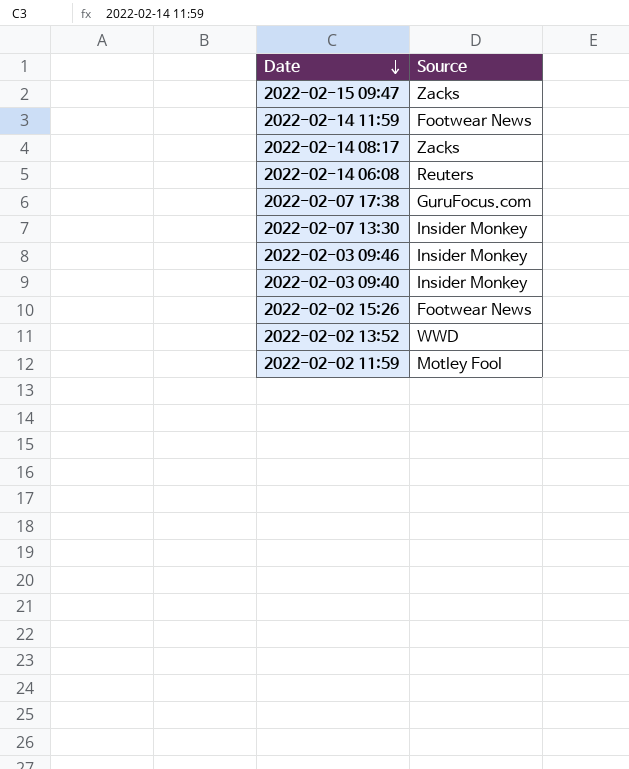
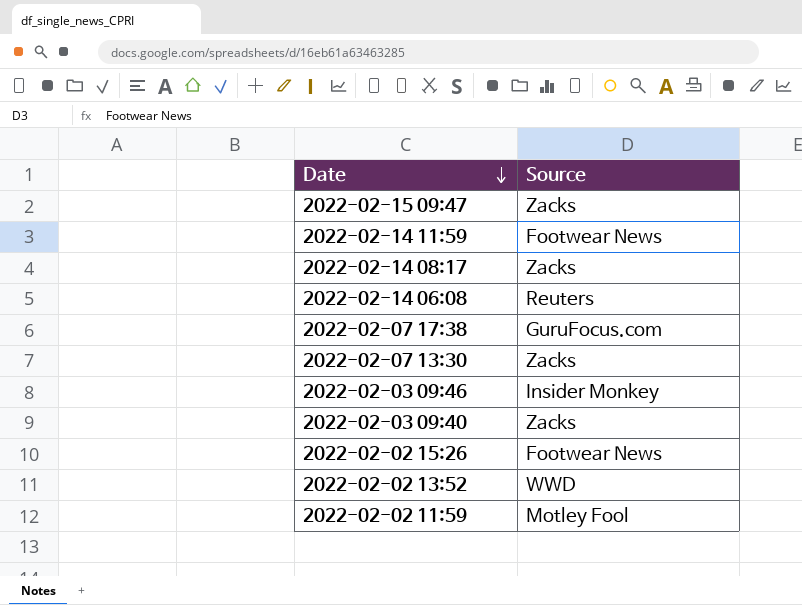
2022-02-07 13:30 | Source: Insider Monkey -> Zacks
2022-02-03 09:40 | Source: Insider Monkey -> Zacks

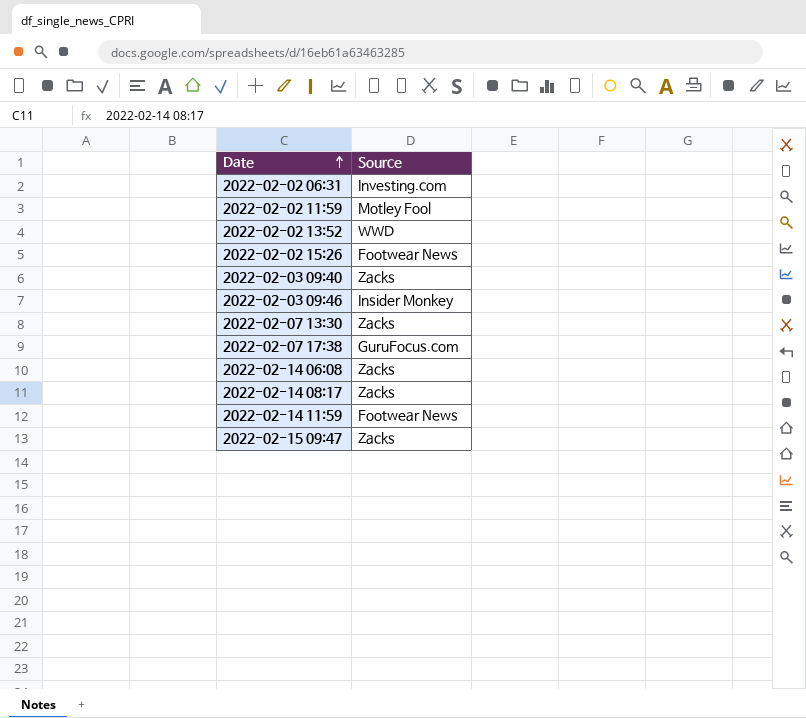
row order: Date descending -> Date ascending
row 2022-02-02 06:31: none -> Investing.com
2022-02-14 06:08 | Source: Reuters -> Zacks

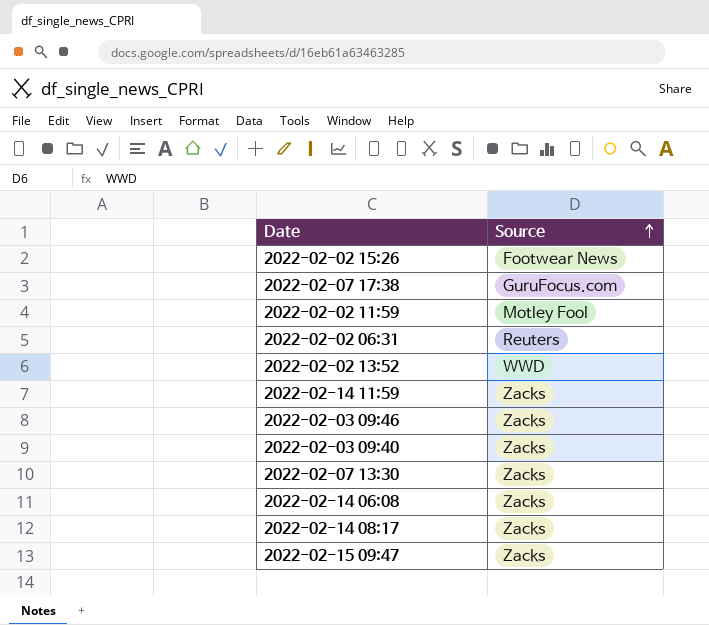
row order: Date ascending -> Source ascending
2022-02-02 06:31 | Source: Investing.com -> Reuters
2022-02-14 11:59 | Source: Footwear News -> Zacks
2022-02-03 09:46 | Source: Insider Monkey -> Zacks

